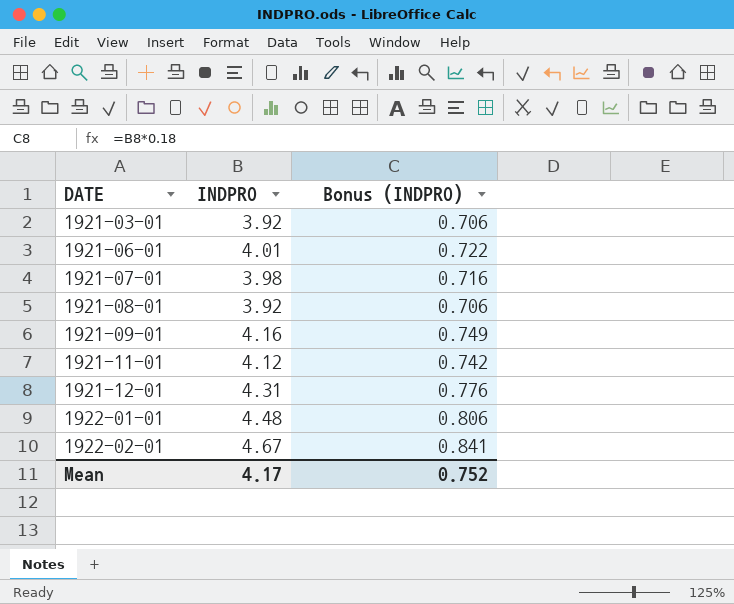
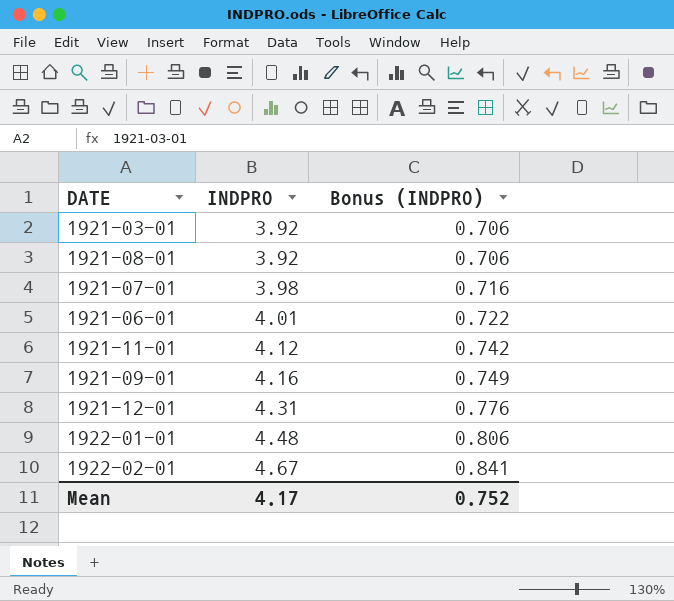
row order: DATE ascending -> INDPRO ascending

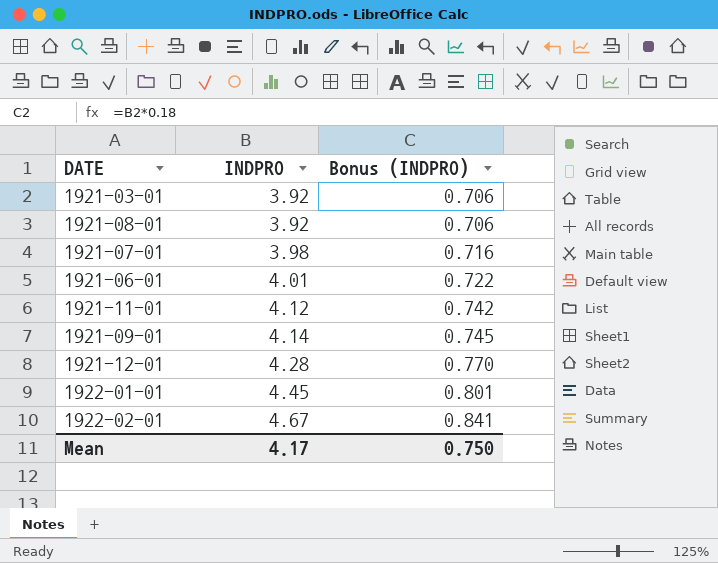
1921-09-01 | INDPRO: 4.16 -> 4.14
1921-09-01 | Bonus (INDPRO): 0.749 -> 0.745
1921-12-01 | INDPRO: 4.31 -> 4.28
1921-12-01 | Bonus (INDPRO): 0.776 -> 0.770
1922-01-01 | INDPRO: 4.48 -> 4.45
1922-01-01 | Bonus (INDPRO): 0.806 -> 0.801
Mean | Bonus (INDPRO): 0.752 -> 0.750

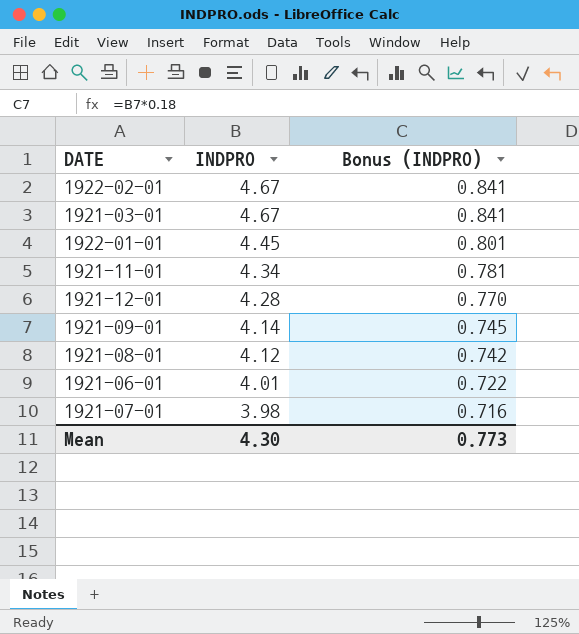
row order: INDPRO ascending -> INDPRO descending
1921-03-01 | INDPRO: 3.92 -> 4.67
1921-03-01 | Bonus (INDPRO): 0.706 -> 0.841
1921-11-01 | INDPRO: 4.12 -> 4.34
1921-11-01 | Bonus (INDPRO): 0.742 -> 0.781
1921-08-01 | INDPRO: 3.92 -> 4.12
1921-08-01 | Bonus (INDPRO): 0.706 -> 0.742
Mean | INDPRO: 4.17 -> 4.30
Mean | Bonus (INDPRO): 0.750 -> 0.773

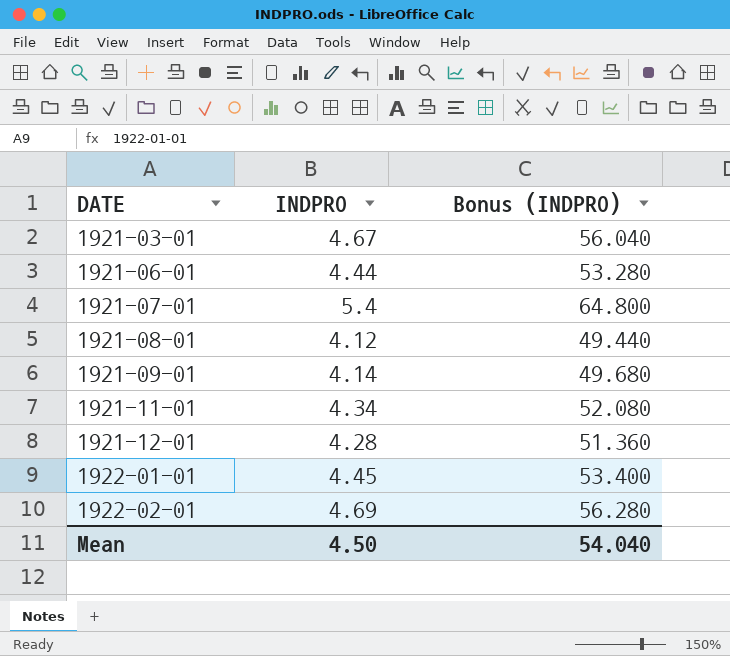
row order: INDPRO descending -> DATE ascending
column Bonus (INDPRO) | formula: [INDPRO] * 0.18 -> [INDPRO] * 12
1921-06-01 | INDPRO: 4.01 -> 4.44
1921-07-01 | INDPRO: 3.98 -> 5.4
1922-02-01 | INDPRO: 4.67 -> 4.69
Mean | INDPRO: 4.30 -> 4.50
Mean | Bonus (INDPRO): 0.773 -> 54.040

